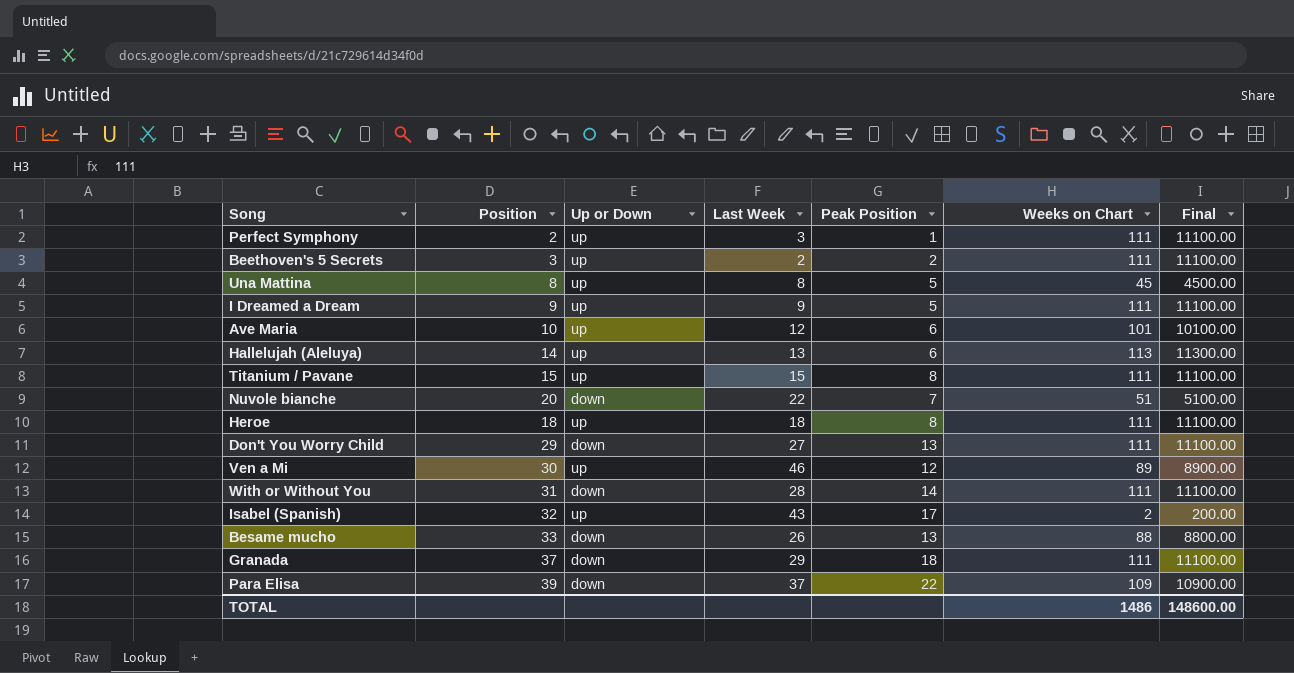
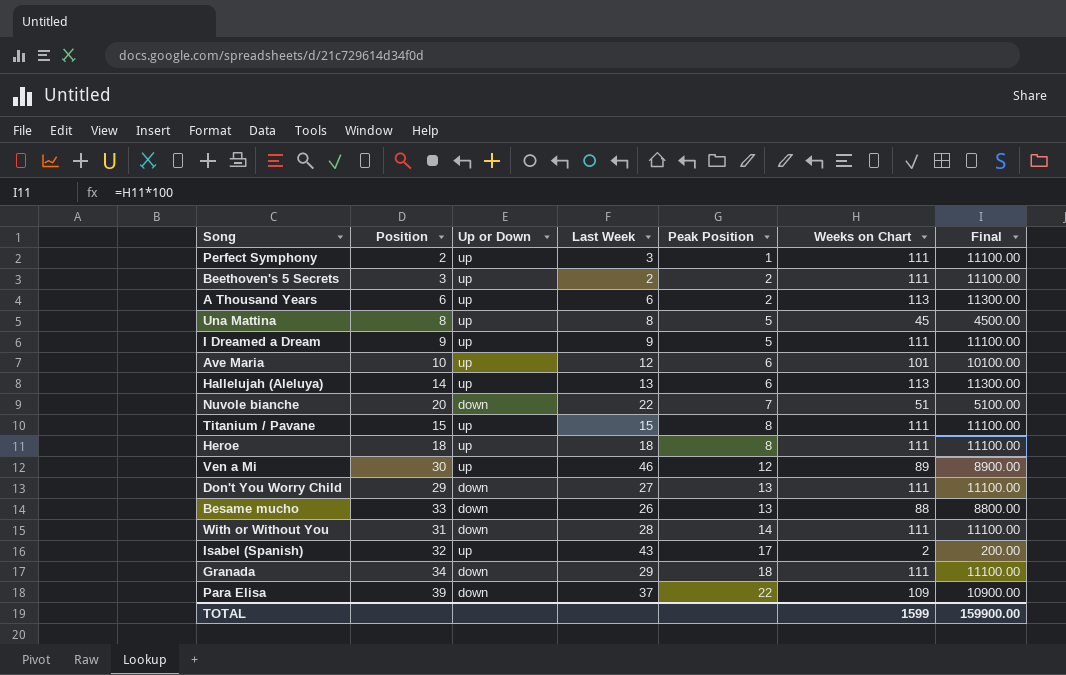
row order: none -> Peak Position ascending
row A Thousand Years: none -> 6 | up | 6 | 2 | 113 | 11300.00
Granada | Position: 37 -> 34
TOTAL | Weeks on Chart: 1486 -> 1599
TOTAL | Final: 148600.00 -> 159900.00

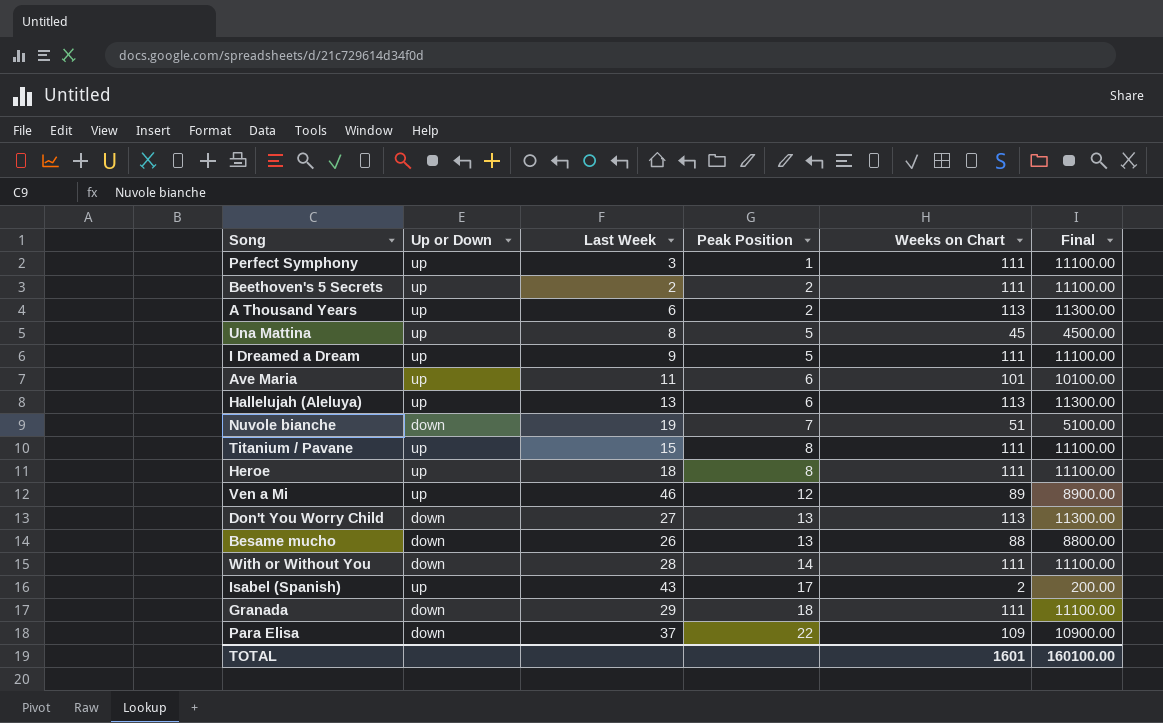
column Position | position: 2 -> none
Ave Maria | Last Week: 12 -> 11
Nuvole bianche | Last Week: 22 -> 19
Don't You Worry Child | Weeks on Chart: 111 -> 113
Don't You Worry Child | Final: 11100.00 -> 11300.00
TOTAL | Weeks on Chart: 1599 -> 1601
TOTAL | Final: 159900.00 -> 160100.00

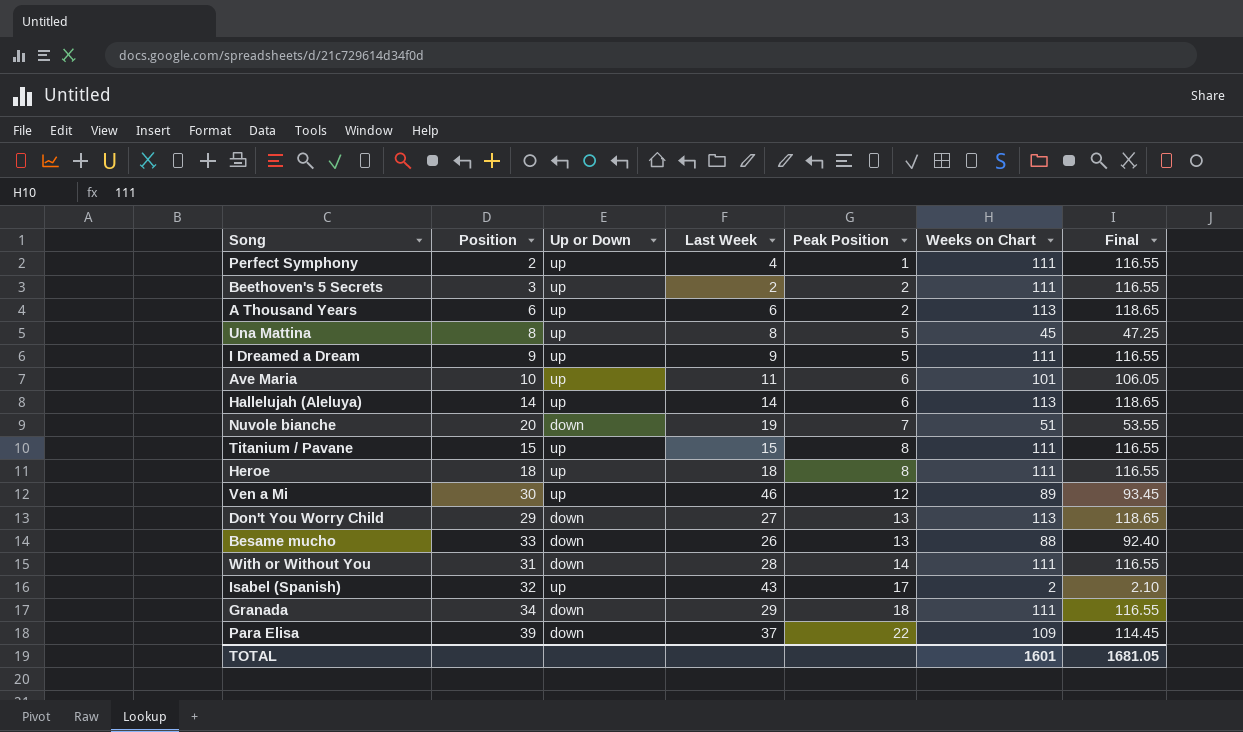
column Position | position: none -> 2
column Final | formula: [Weeks on Chart] * 100 -> [Weeks on Chart] * 1.05
Perfect Symphony | Last Week: 3 -> 4
Hallelujah (Aleluya) | Last Week: 13 -> 14
TOTAL | Final: 160100.00 -> 1681.05

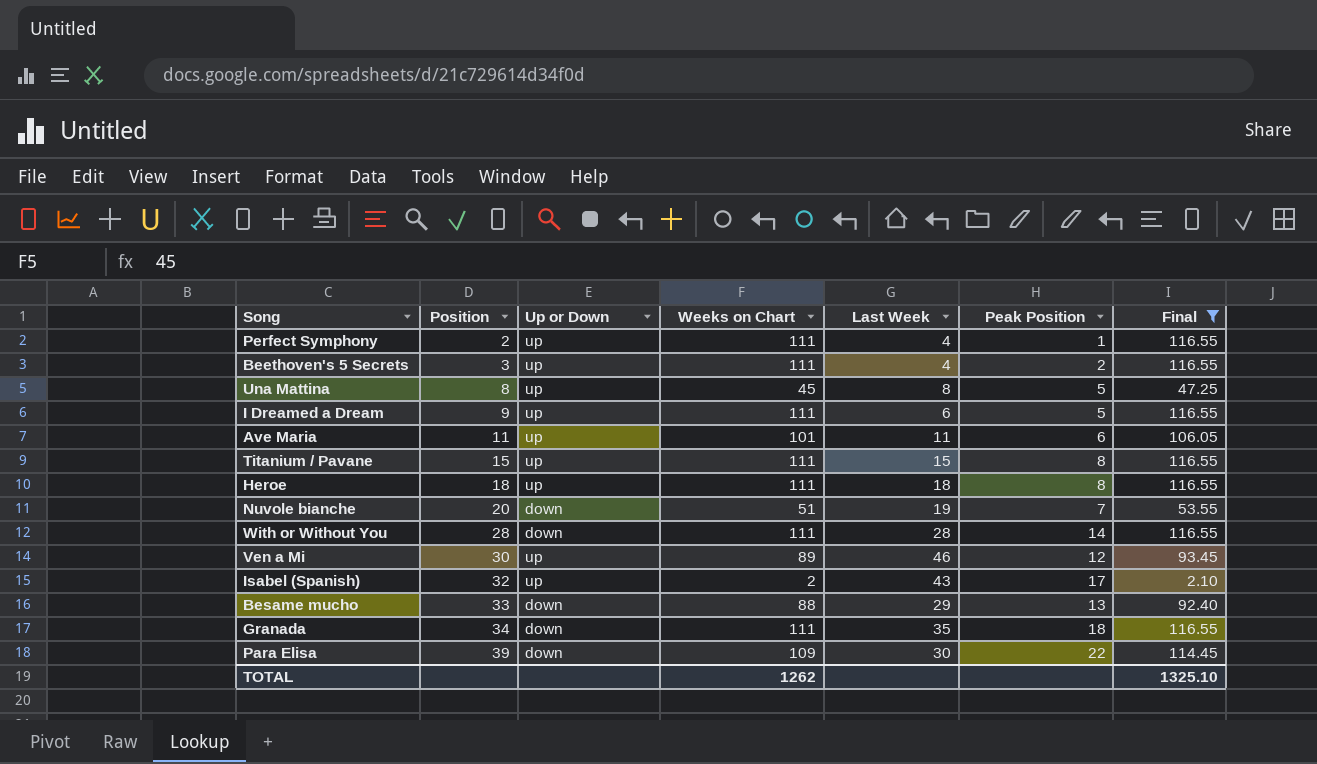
filter: none -> Final != 118.65
row order: Peak Position ascending -> Position ascending
column Weeks on Chart | position: 6 -> 4
Beethoven's 5 Secrets | Last Week: 2 -> 4
I Dreamed a Dream | Last Week: 9 -> 6
Ave Maria | Position: 10 -> 11
With or Without You | Position: 31 -> 28
Besame mucho | Last Week: 26 -> 29
Granada | Last Week: 29 -> 35
Para Elisa | Last Week: 37 -> 30
TOTAL | Weeks on Chart: 1601 -> 1262
TOTAL | Final: 1681.05 -> 1325.10

